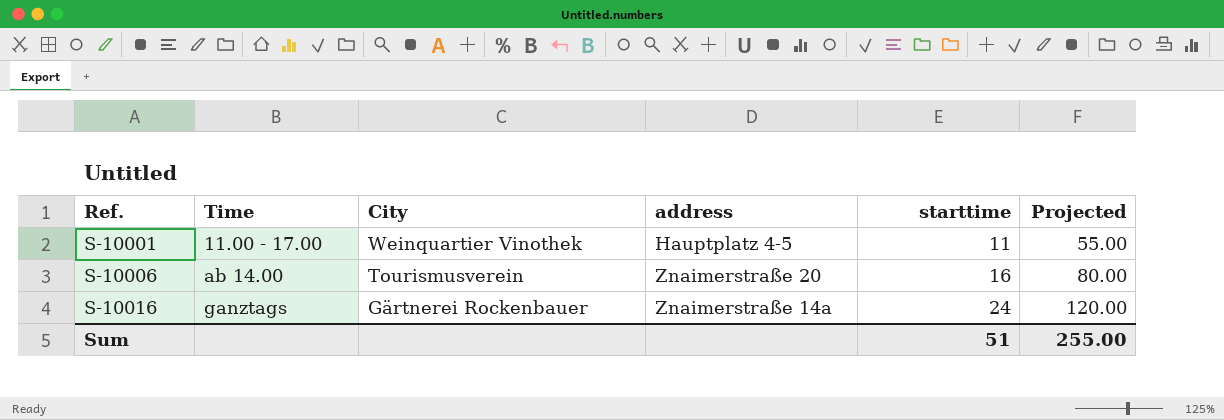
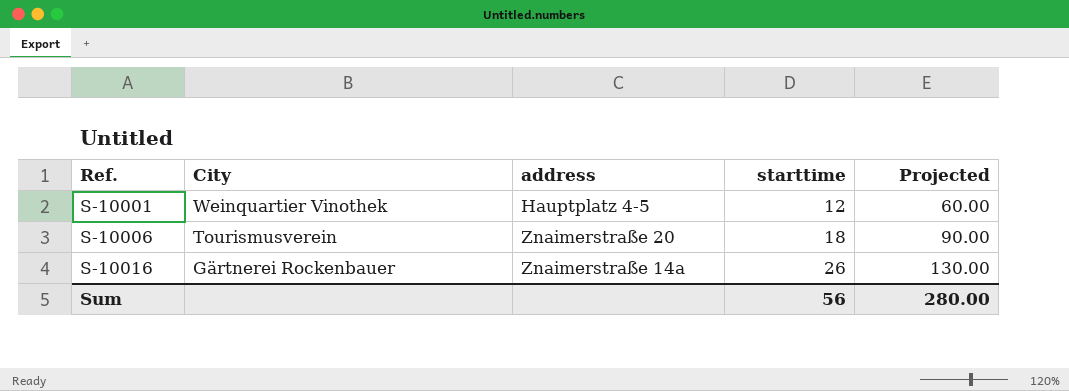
column Time | position: 2 -> none
S-10001 | starttime: 11 -> 12
S-10001 | Projected: 55.00 -> 60.00
S-10006 | starttime: 16 -> 18
S-10006 | Projected: 80.00 -> 90.00
S-10016 | starttime: 24 -> 26
S-10016 | Projected: 120.00 -> 130.00
Sum | starttime: 51 -> 56
Sum | Projected: 255.00 -> 280.00

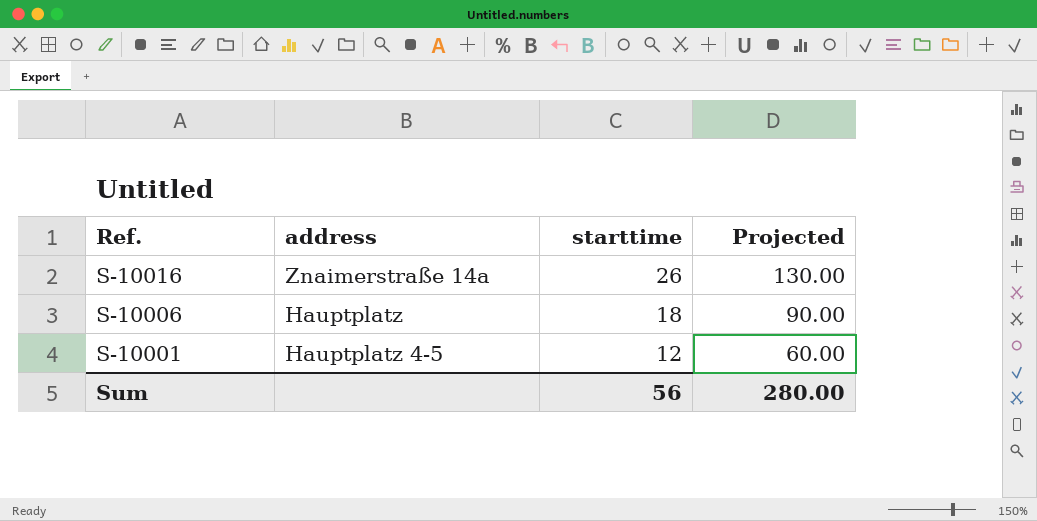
row order: Ref. ascending -> Ref. descending
column City | position: 2 -> none
S-10006 | address: Znaimerstraße 20 -> Hauptplatz

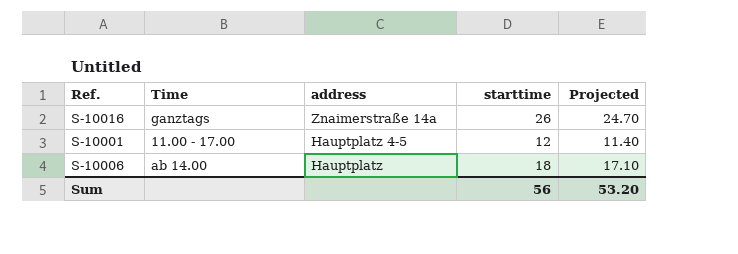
row order: Ref. descending -> address descending
column Time | position: none -> 2
column Projected | formula: [starttime] * 5 -> [starttime] * 0.95
Sum | Projected: 280.00 -> 53.20

